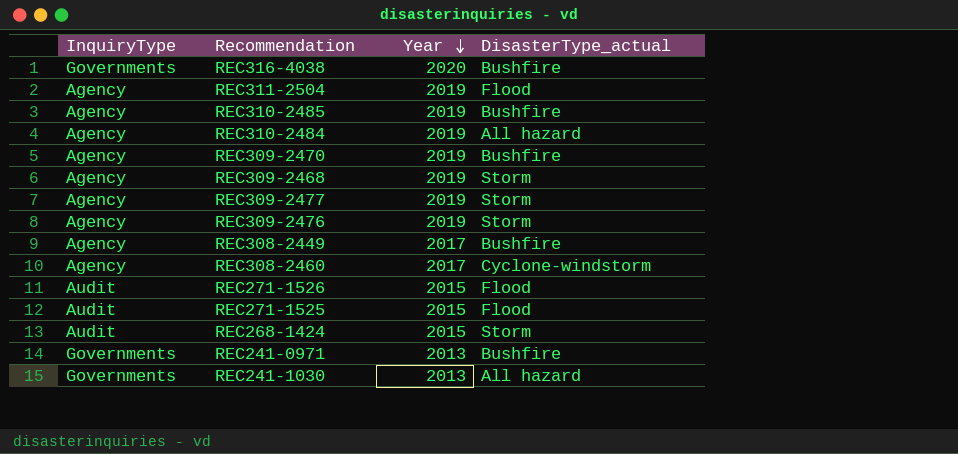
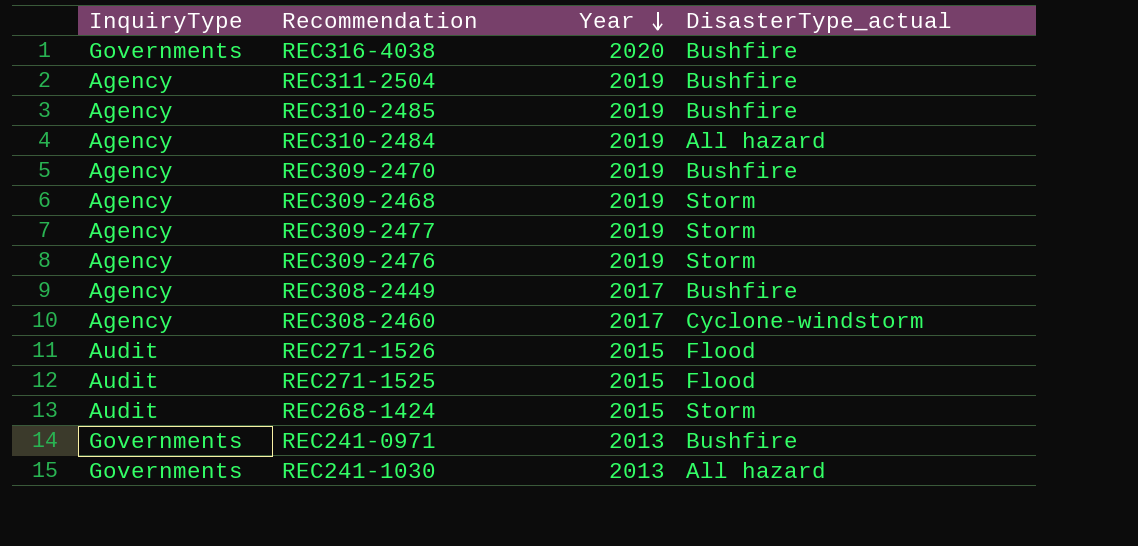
REC311-2504 | DisasterType_actual: Flood -> Bushfire

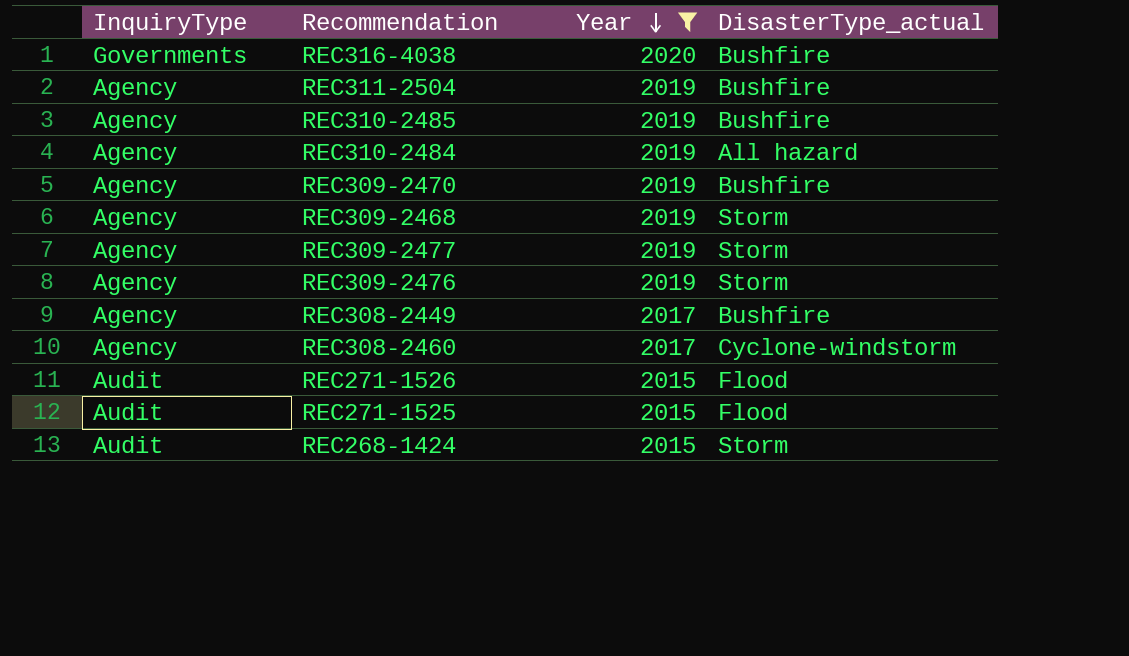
filter: none -> Year != 2013

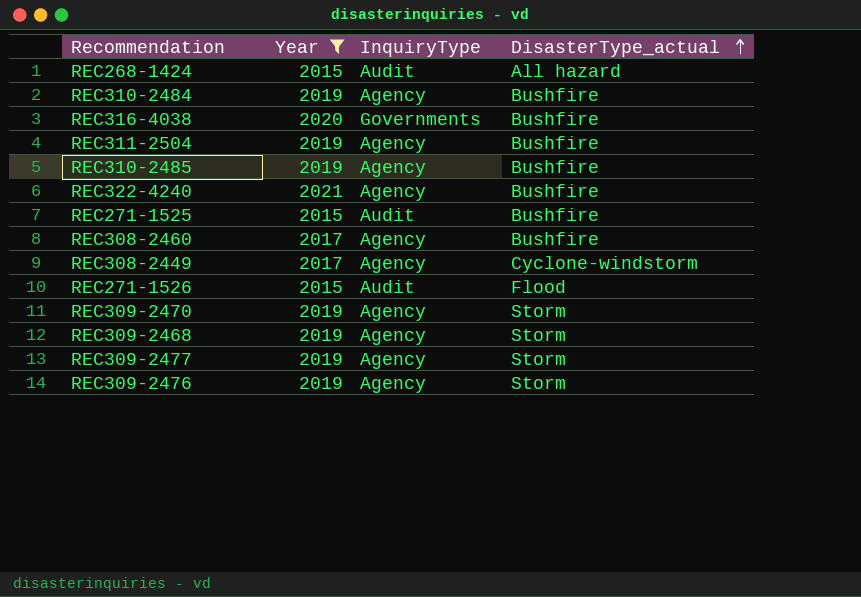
row order: Year descending -> DisasterType_actual ascending
column InquiryType | position: 1 -> 3
REC268-1424 | DisasterType_actual: Storm -> All hazard
REC310-2484 | DisasterType_actual: All hazard -> Bushfire
row REC322-4240: none -> 2021 | Agency | Bushfire
REC271-1525 | DisasterType_actual: Flood -> Bushfire
REC308-2460 | DisasterType_actual: Cyclone-windstorm -> Bushfire
REC308-2449 | DisasterType_actual: Bushfire -> Cyclone-windstorm
REC309-2470 | DisasterType_actual: Bushfire -> Storm

